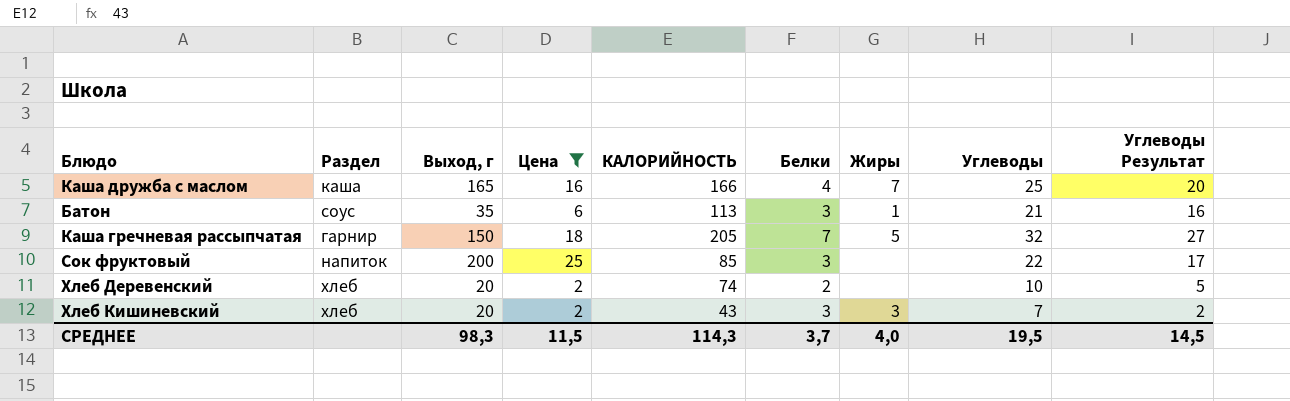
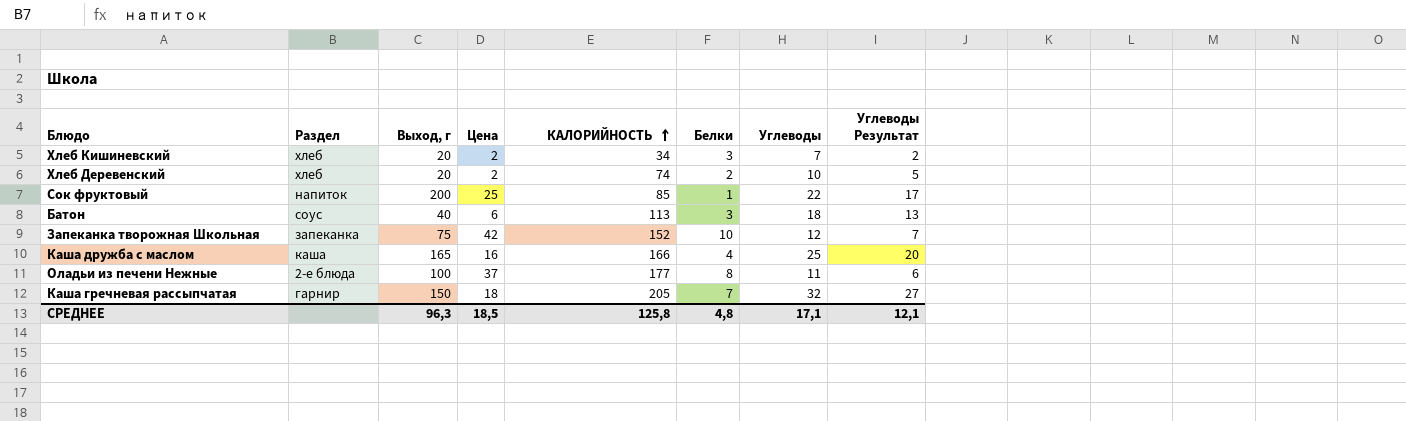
filter: Цена <= 25 -> none
row order: none -> КАЛОРИЙНОСТЬ ascending
column Жиры | position: 7 -> none
Хлеб Кишиневский | КАЛОРИЙНОСТЬ: 43 -> 34
Сок фруктовый | Белки: 3 -> 1
Батон | Выход, г: 35 -> 40
Батон | Углеводы: 21 -> 18
Батон | Углеводы Результат: 16 -> 13
СРЕДНЕЕ | Выход, г: 98,3 -> 96,3
СРЕДНЕЕ | Цена: 11,5 -> 18,5
СРЕДНЕЕ | КАЛОРИЙНОСТЬ: 114,3 -> 125,8
СРЕДНЕЕ | Белки: 3,7 -> 4,8
СРЕДНЕЕ | Углеводы: 19,5 -> 17,1
СРЕДНЕЕ | Углеводы Результат: 14,5 -> 12,1

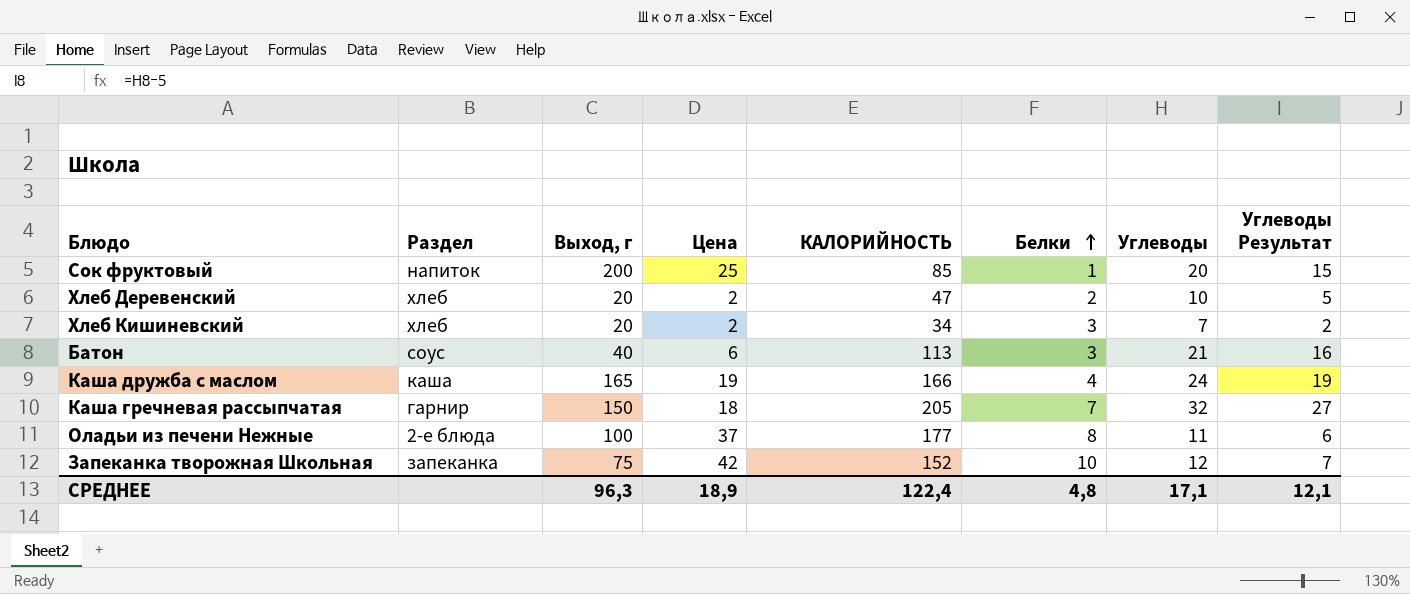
row order: КАЛОРИЙНОСТЬ ascending -> Белки ascending
Сок фруктовый | Углеводы: 22 -> 20
Сок фруктовый | Углеводы Результат: 17 -> 15
Хлеб Деревенский | КАЛОРИЙНОСТЬ: 74 -> 47
Батон | Углеводы: 18 -> 21
Батон | Углеводы Результат: 13 -> 16
Каша дружба с маслом | Цена: 16 -> 19
Каша дружба с маслом | Углеводы: 25 -> 24
Каша дружба с маслом | Углеводы Результат: 20 -> 19
СРЕДНЕЕ | Цена: 18,5 -> 18,9
СРЕДНЕЕ | КАЛОРИЙНОСТЬ: 125,8 -> 122,4

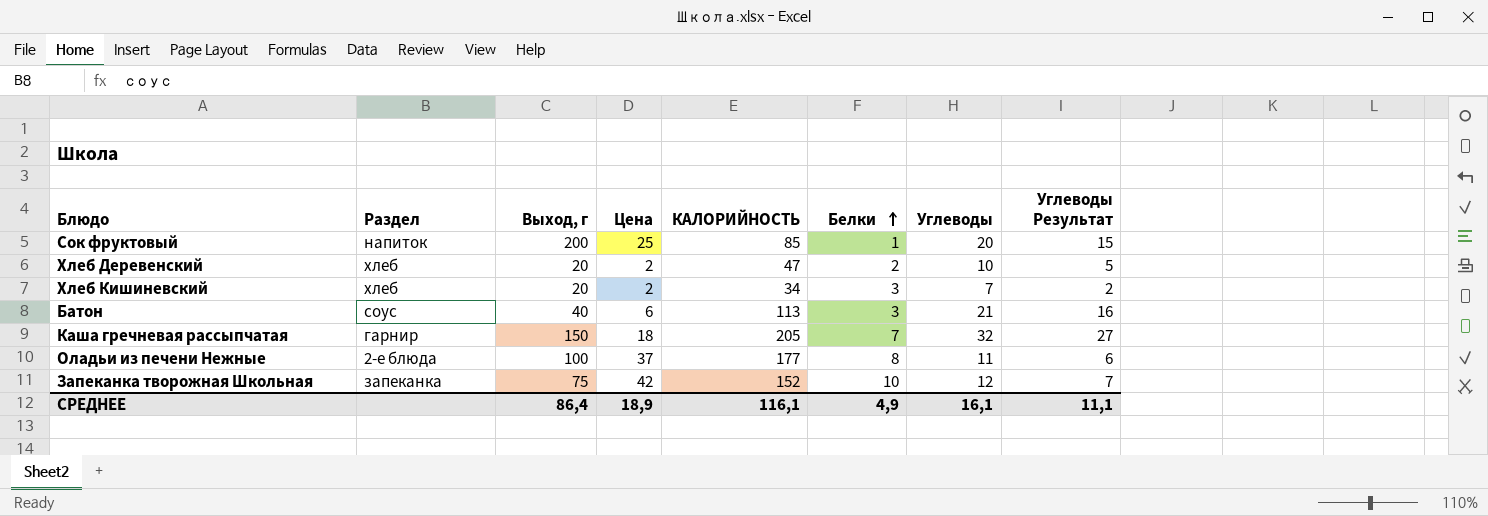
row Каша дружба с маслом: каша | 165 | 19 | 166 | 4 | 24 | 19 -> none
СРЕДНЕЕ | Выход, г: 96,3 -> 86,4
СРЕДНЕЕ | КАЛОРИЙНОСТЬ: 122,4 -> 116,1
СРЕДНЕЕ | Белки: 4,8 -> 4,9
СРЕДНЕЕ | Углеводы: 17,1 -> 16,1
СРЕДНЕЕ | Углеводы Результат: 12,1 -> 11,1

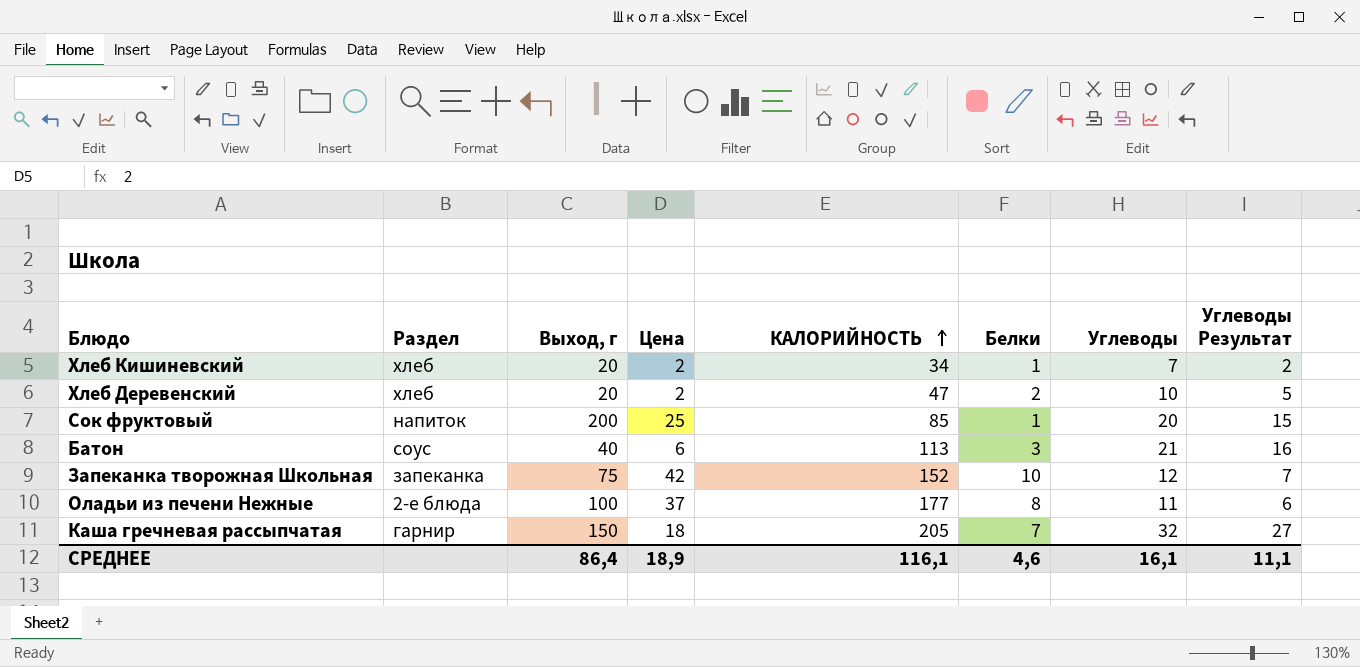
row order: Белки ascending -> КАЛОРИЙНОСТЬ ascending
Хлеб Кишиневский | Белки: 3 -> 1
СРЕДНЕЕ | Белки: 4,9 -> 4,6

